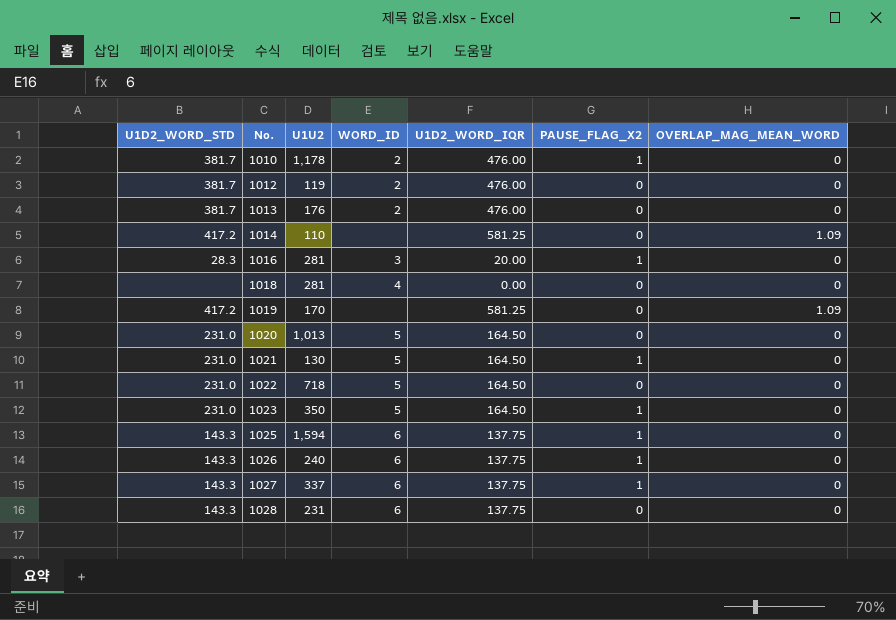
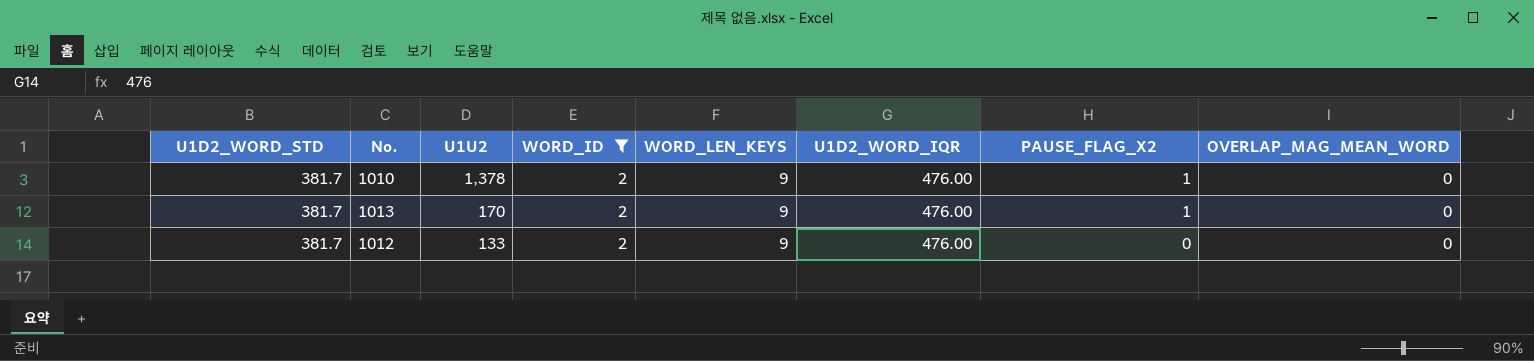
filter: none -> WORD_ID = 2
row order: No. ascending -> U1U2 descending
column WORD_LEN_KEYS | position: none -> 5
1010 | U1U2: 1,178 -> 1,378
1013 | U1U2: 176 -> 170
1013 | PAUSE_FLAG_X2: 0 -> 1
1012 | U1U2: 119 -> 133

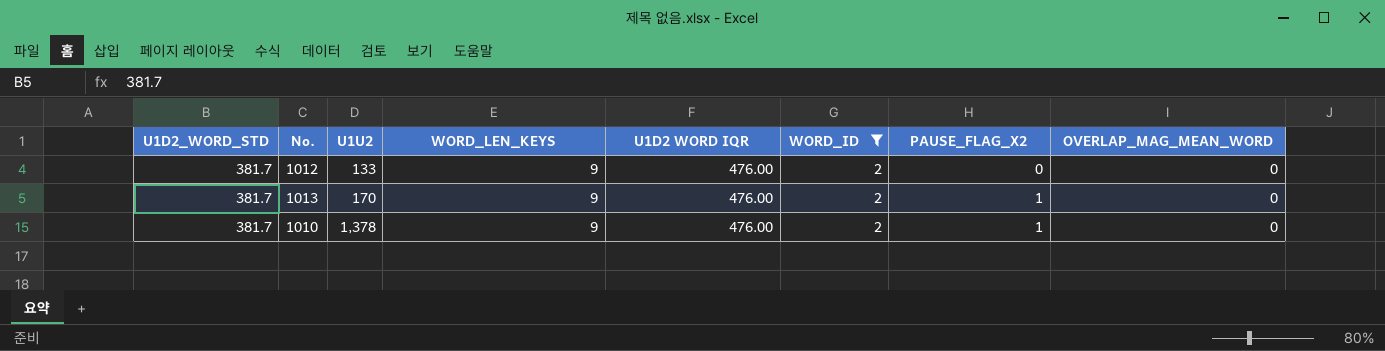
row order: U1U2 descending -> U1U2 ascending
column name: U1D2_WORD_IQR -> U1D2 WORD IQR
column WORD_ID | position: 4 -> 6

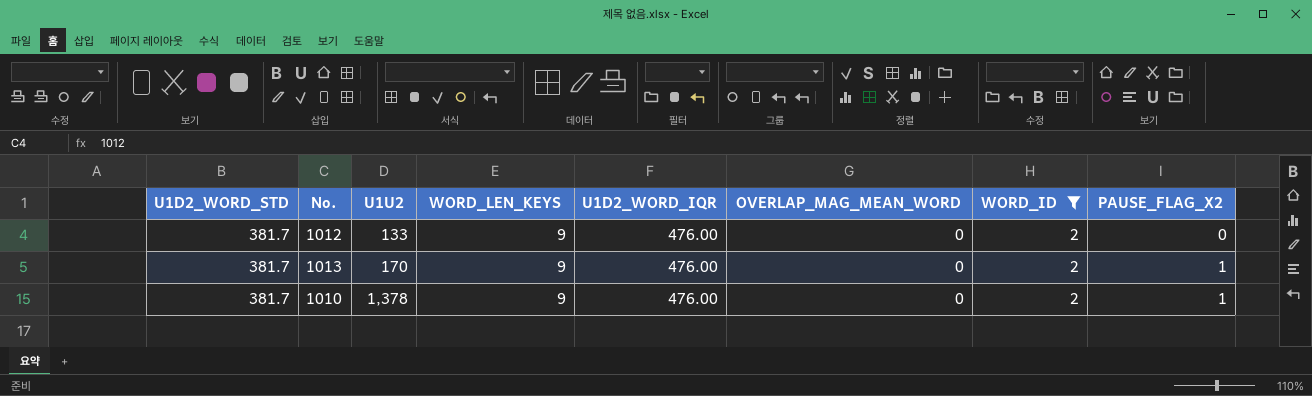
column name: U1D2 WORD IQR -> U1D2_WORD_IQR
column OVERLAP_MAG_MEAN_WORD | position: 8 -> 6

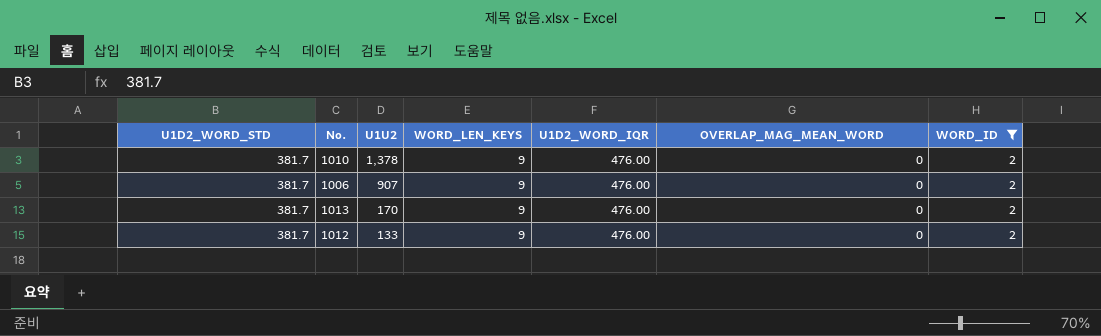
row order: U1U2 ascending -> U1U2 descending
column PAUSE_FLAG_X2 | position: 8 -> none
row 1006: none -> 381.7 | 907 | 9 | 476.00 | 0 | 2

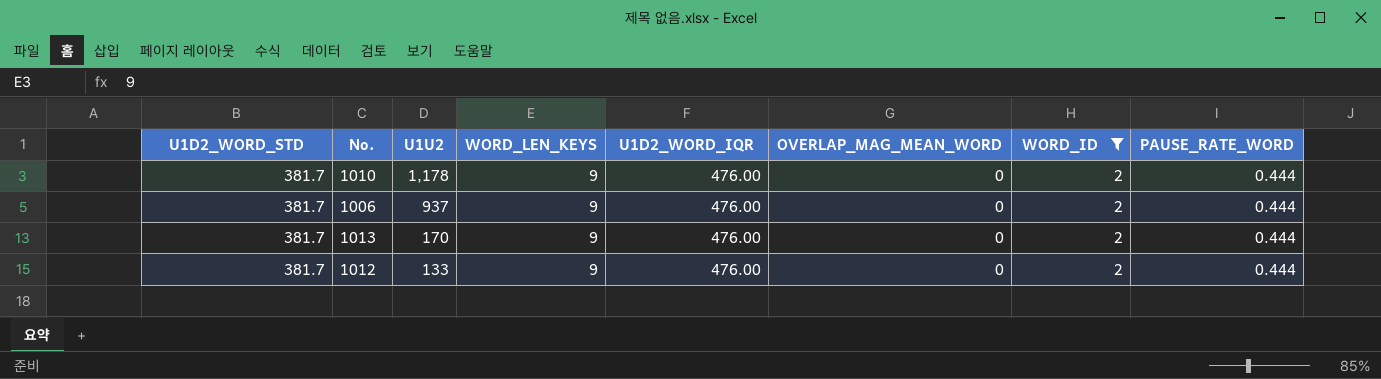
column PAUSE_RATE_WORD | position: none -> 8
1010 | U1U2: 1,378 -> 1,178
1006 | U1U2: 907 -> 937

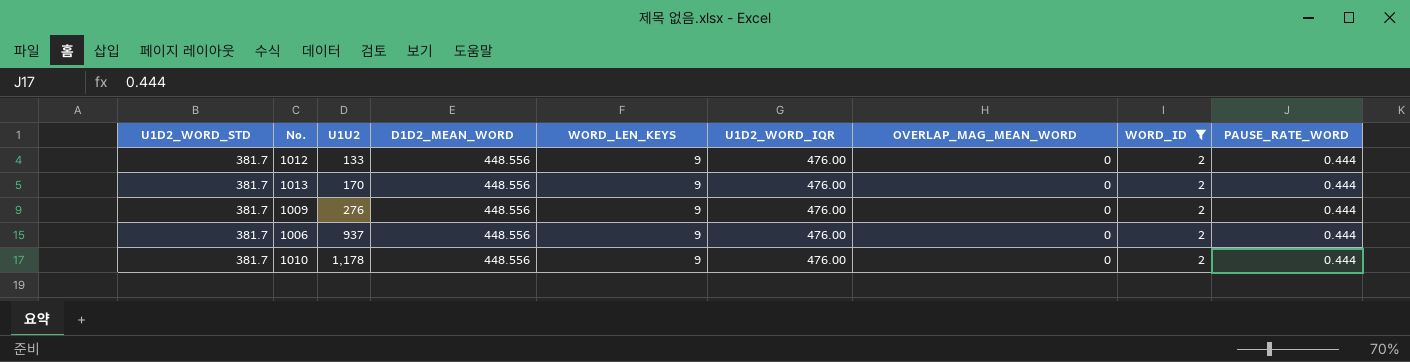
row order: U1U2 descending -> U1U2 ascending
column D1D2_MEAN_WORD | position: none -> 4
row 1009: none -> 381.7 | 276 | 448.556 | 9 | 476.00 | 0 | 2 | 0.444

